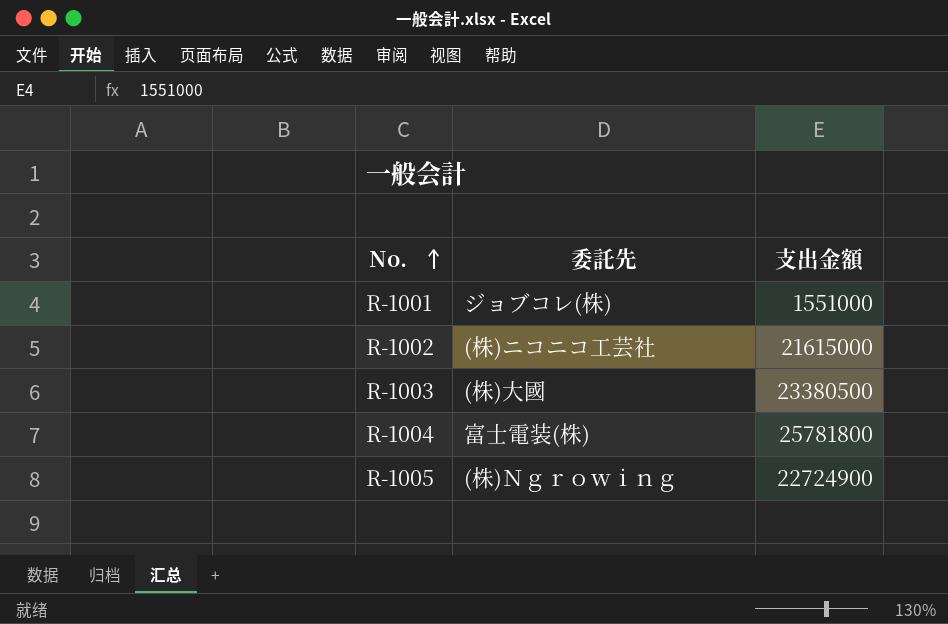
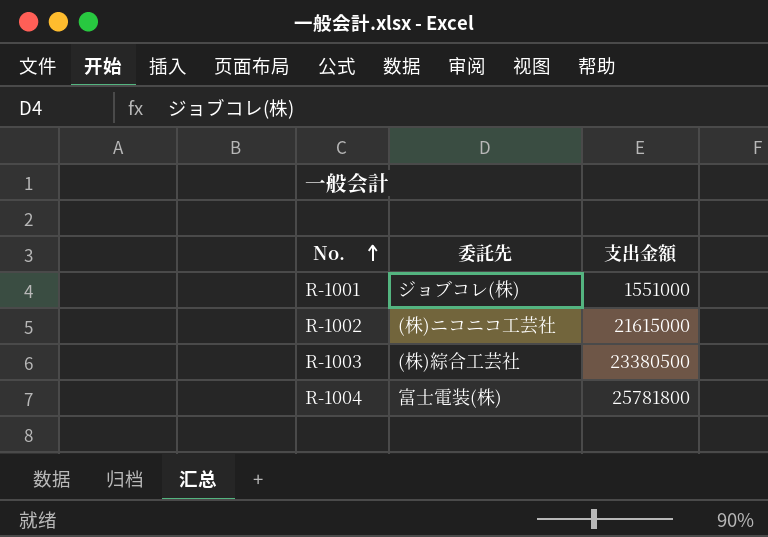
row R-1005: (株)Ｎｇｒｏｗｉｎｇ | 22724900 -> none
R-1003 | 委託先: (株)大國 -> (株)綜合工芸社

